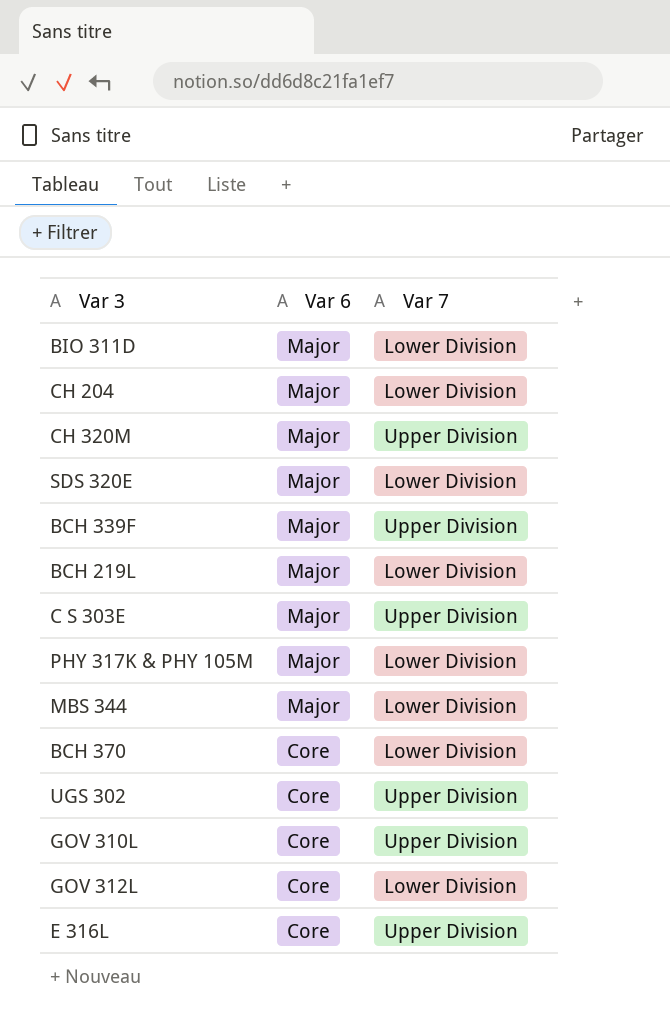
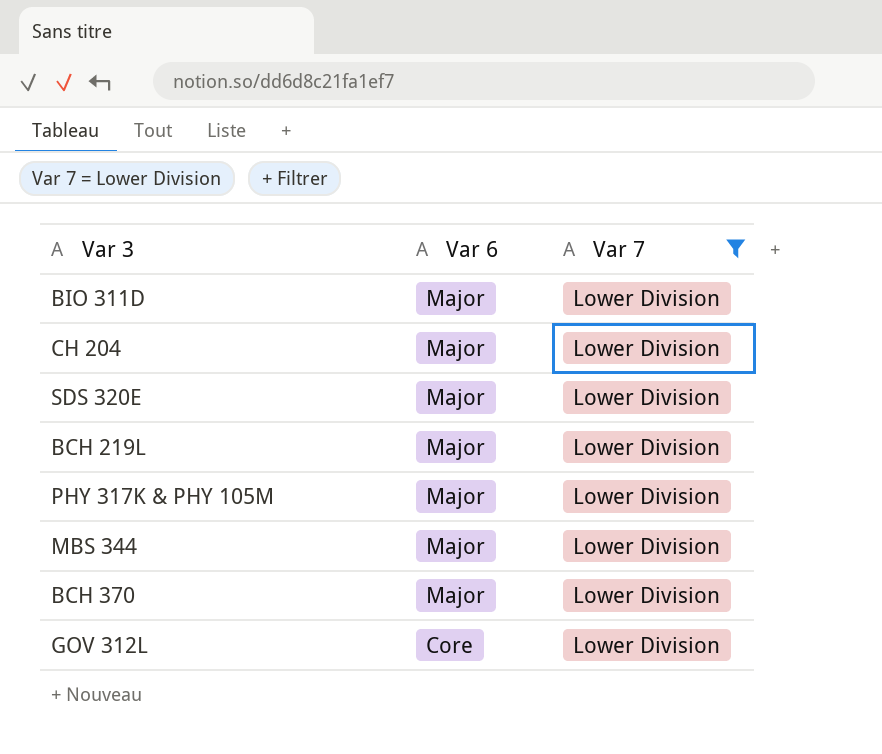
filter: none -> Var 7 = Lower Division
BCH 370 | Var 6: Core -> Major

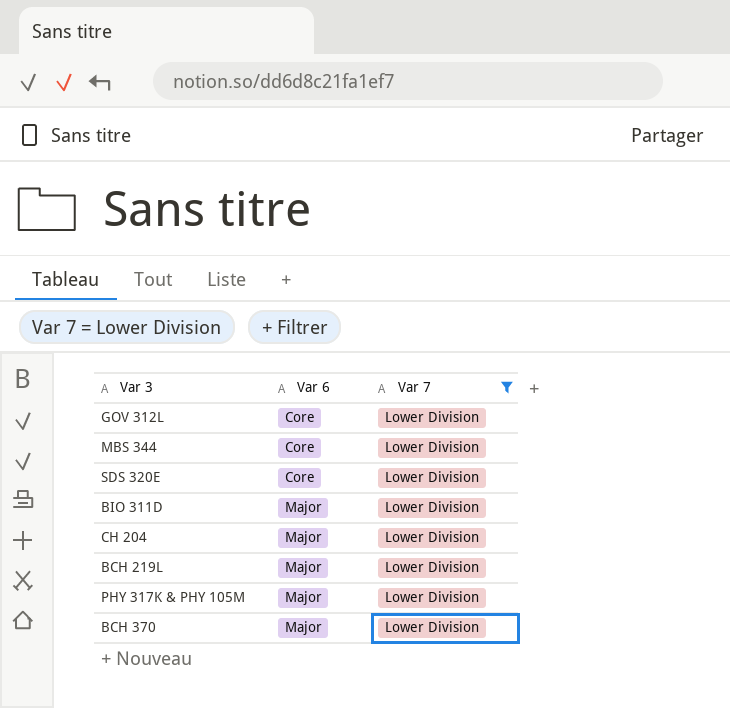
row order: Var 6 descending -> Var 6 ascending
MBS 344 | Var 6: Major -> Core
SDS 320E | Var 6: Major -> Core

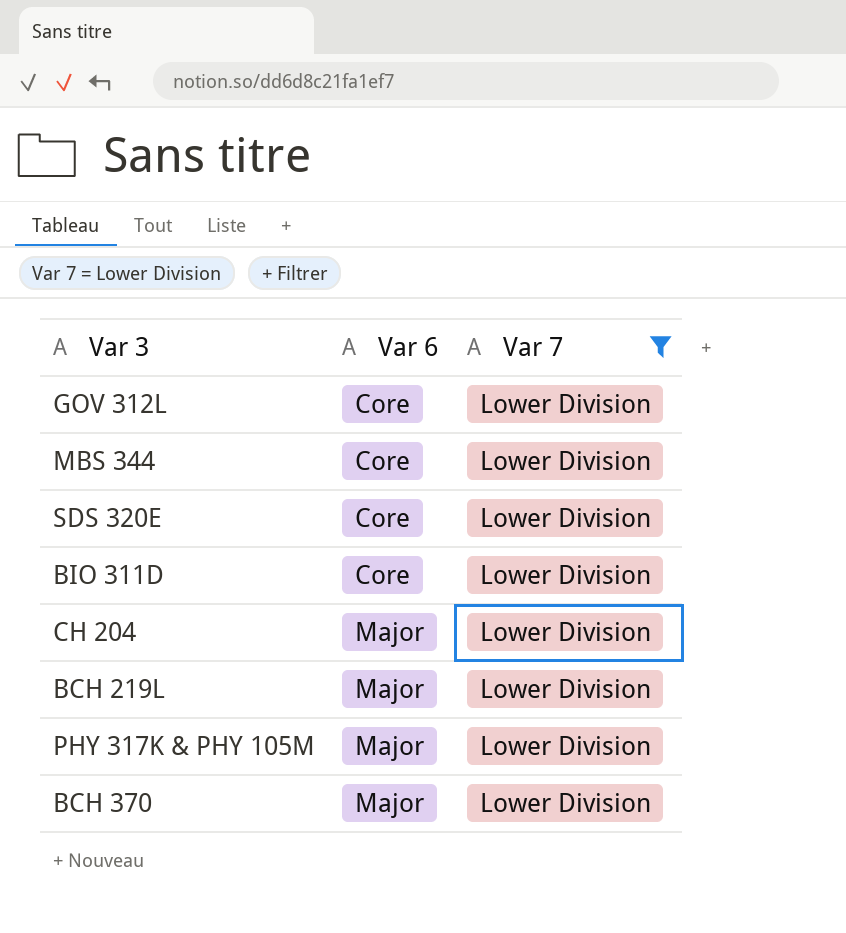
BIO 311D | Var 6: Major -> Core

